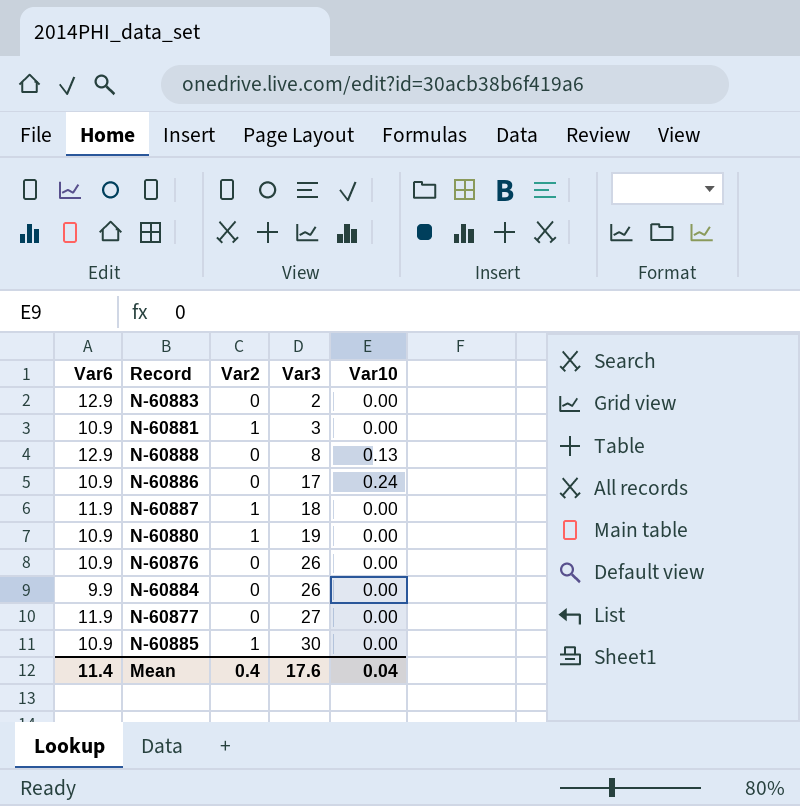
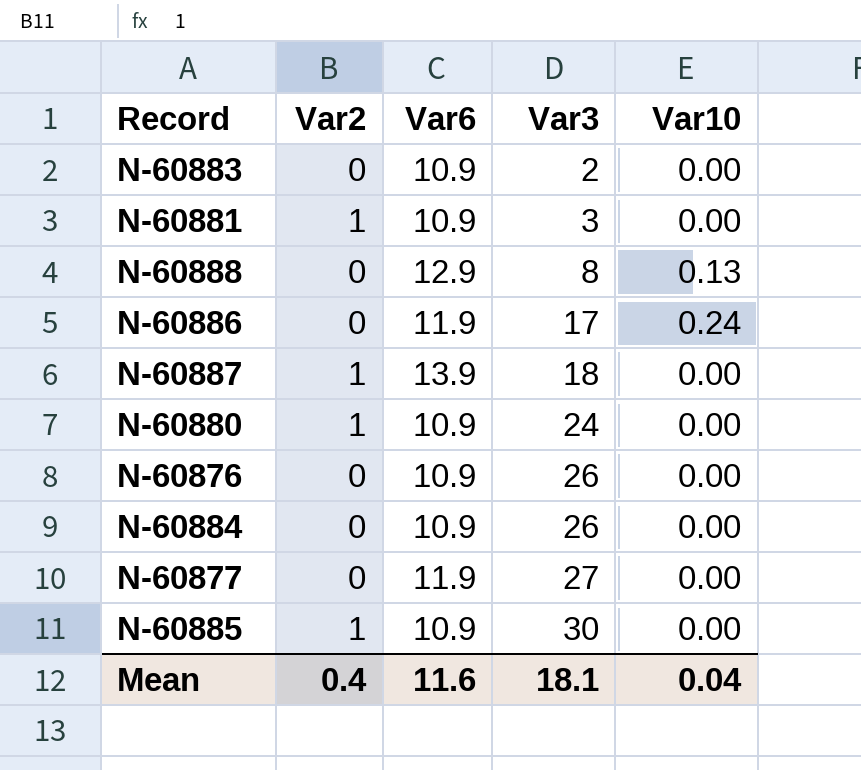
column Var6 | position: 1 -> 3
N-60883 | Var6: 12.9 -> 10.9
N-60886 | Var6: 10.9 -> 11.9
N-60887 | Var6: 11.9 -> 13.9
N-60880 | Var3: 19 -> 24
N-60884 | Var6: 9.9 -> 10.9
Mean | Var6: 11.4 -> 11.6
Mean | Var3: 17.6 -> 18.1

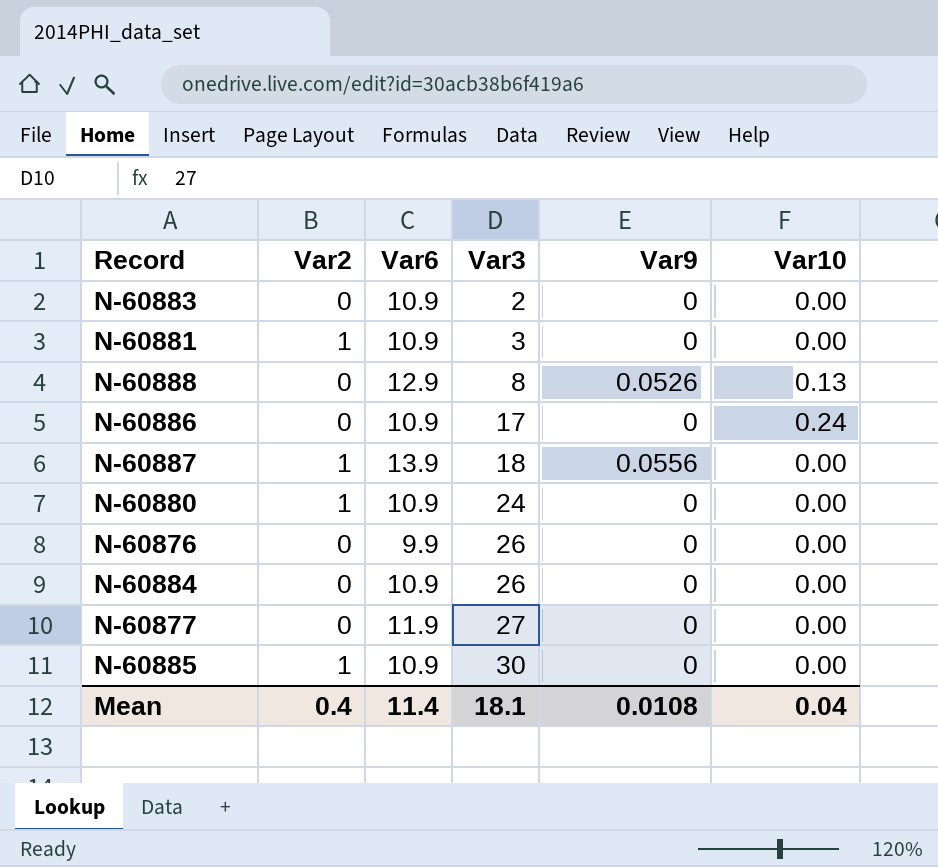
column Var9 | position: none -> 5
N-60886 | Var6: 11.9 -> 10.9
N-60876 | Var6: 10.9 -> 9.9
Mean | Var6: 11.6 -> 11.4

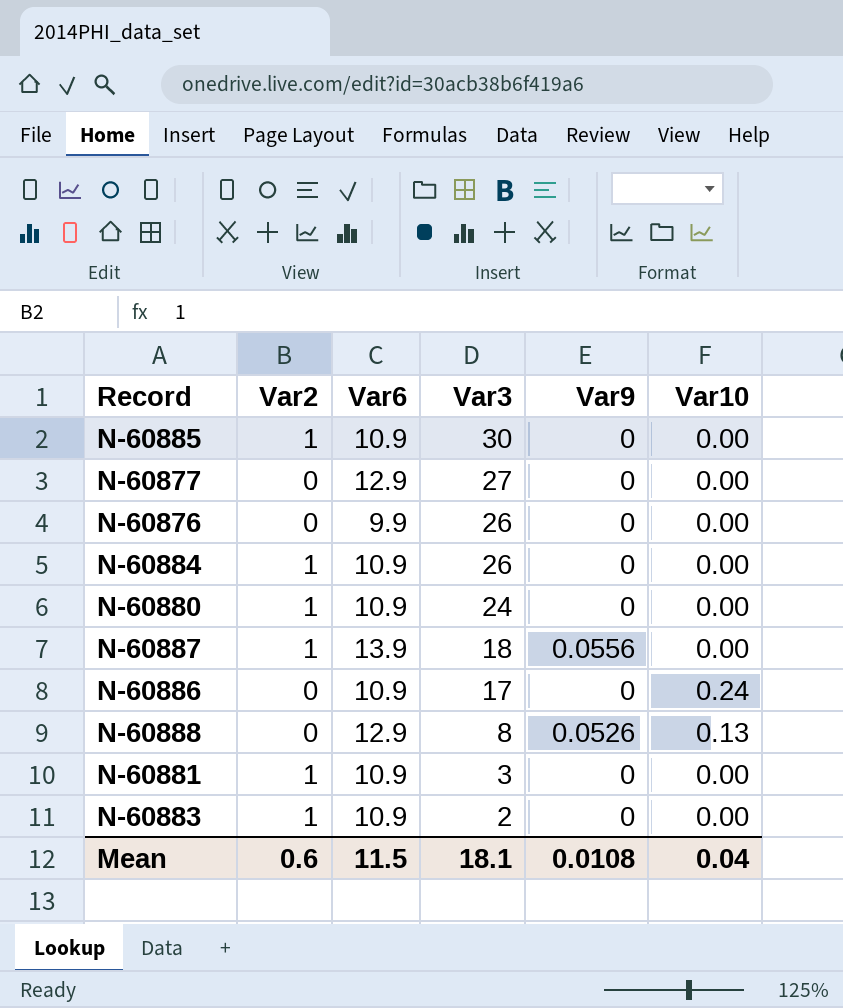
row order: Var3 ascending -> Var3 descending
N-60877 | Var6: 11.9 -> 12.9
N-60884 | Var2: 0 -> 1
N-60883 | Var2: 0 -> 1
Mean | Var2: 0.4 -> 0.6
Mean | Var6: 11.4 -> 11.5

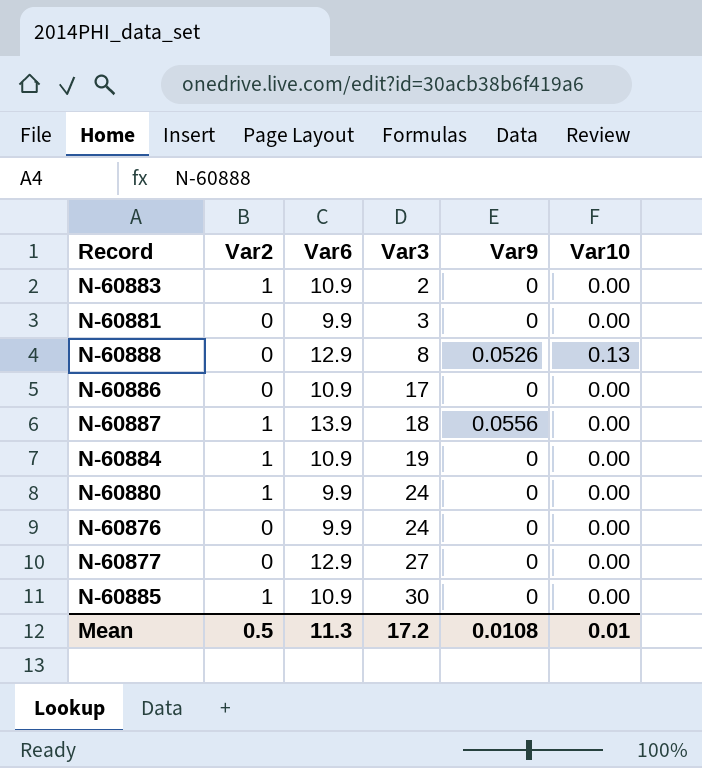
row order: Var3 descending -> Var3 ascending
N-60881 | Var2: 1 -> 0
N-60881 | Var6: 10.9 -> 9.9
N-60886 | Var10: 0.24 -> 0.00
N-60884 | Var3: 26 -> 19
N-60880 | Var6: 10.9 -> 9.9
N-60876 | Var3: 26 -> 24
Mean | Var2: 0.6 -> 0.5
Mean | Var6: 11.5 -> 11.3
Mean | Var3: 18.1 -> 17.2
Mean | Var10: 0.04 -> 0.01

